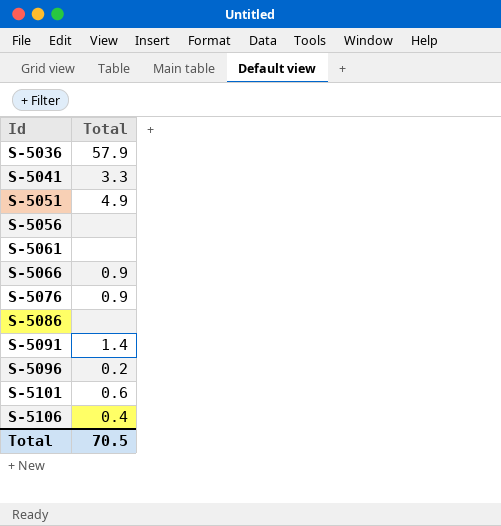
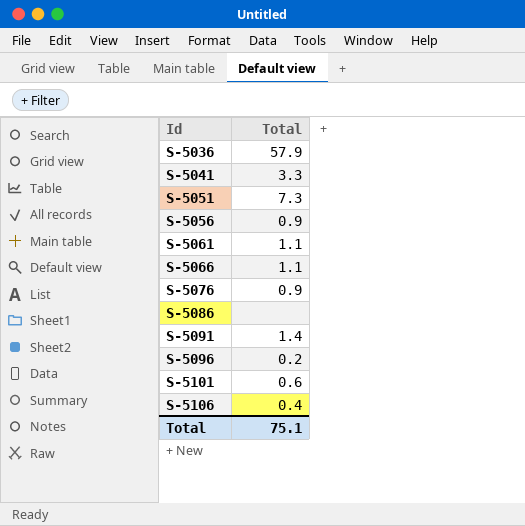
S-5051 | Total: 4.9 -> 7.3
S-5056 | Total: none -> 0.9
S-5061 | Total: none -> 1.1
S-5066 | Total: 0.9 -> 1.1
Total | Total: 70.5 -> 75.1

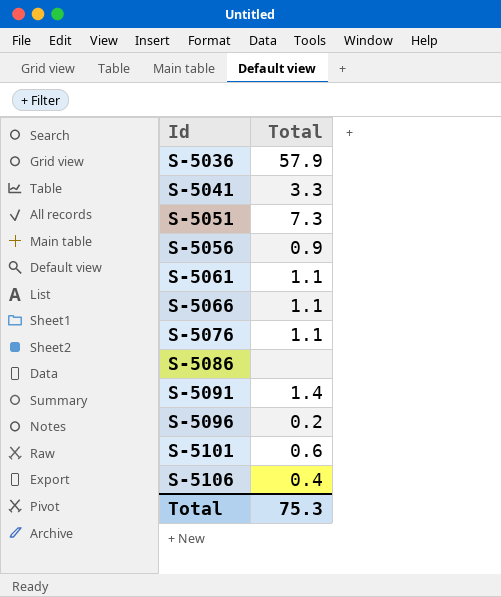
S-5076 | Total: 0.9 -> 1.1
Total | Total: 75.1 -> 75.3

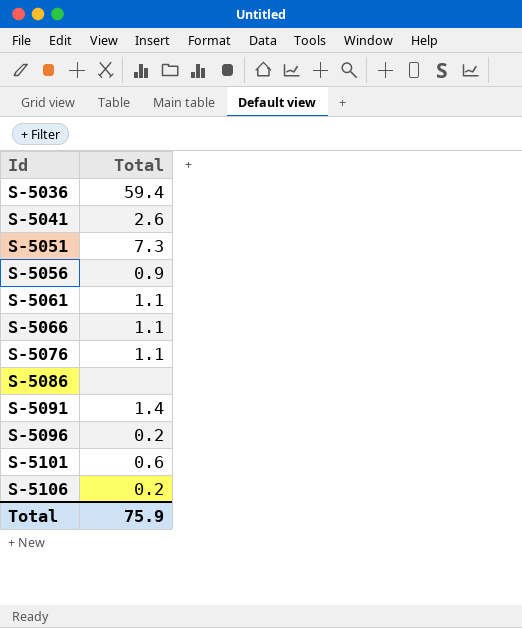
S-5036 | Total: 57.9 -> 59.4
S-5041 | Total: 3.3 -> 2.6
S-5106 | Total: 0.4 -> 0.2
Total | Total: 75.3 -> 75.9

